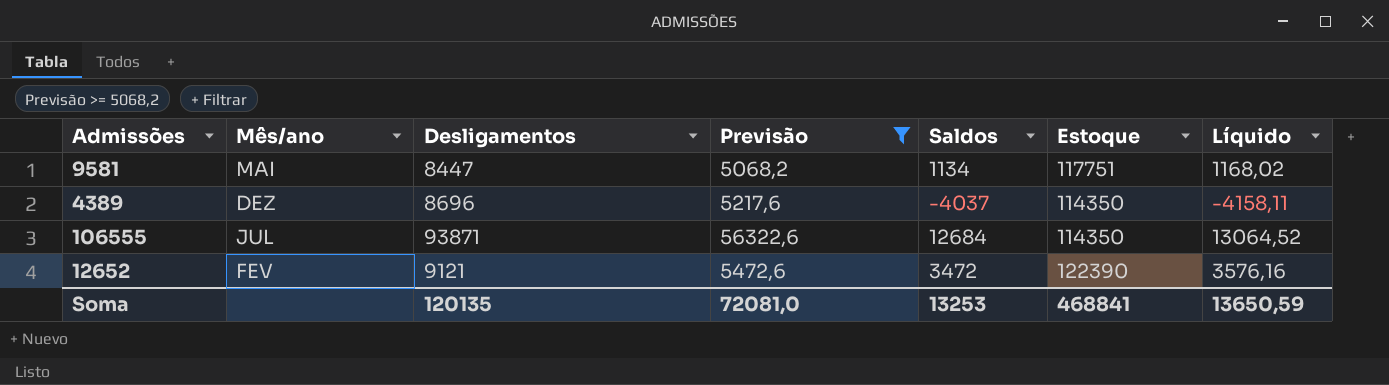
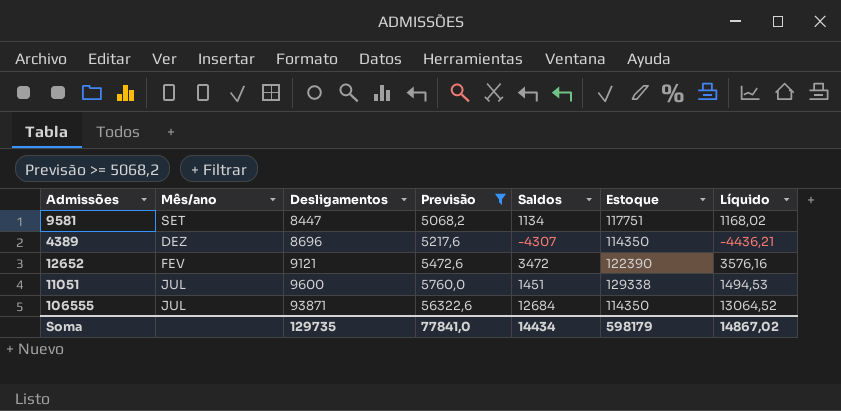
row order: none -> Desligamentos ascending
9581 | Mês/ano: MAI -> SET
4389 | Saldos: -4037 -> -4307
4389 | Líquido: -4158,11 -> -4436,21
row 11051: none -> JUL | 9600 | 5760,0 | 1451 | 129338 | 1494,53
Soma | Desligamentos: 120135 -> 129735
Soma | Previsão: 72081,0 -> 77841,0
Soma | Saldos: 13253 -> 14434
Soma | Estoque: 468841 -> 598179
Soma | Líquido: 13650,59 -> 14867,02

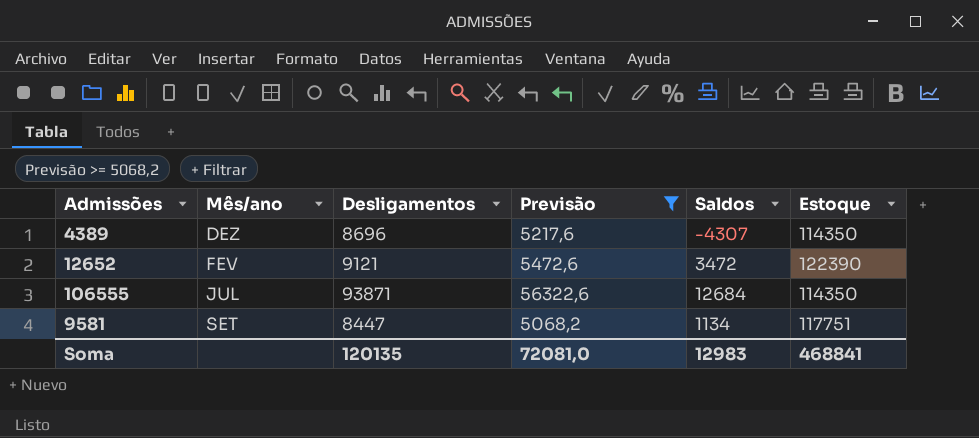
row order: Desligamentos ascending -> Mês/ano ascending
column Líquido | formula: [Saldos] * 1,03 -> none
row 11051: JUL | 9600 | 5760,0 | 1451 | 129338 | 1494,53 -> none
Soma | Desligamentos: 129735 -> 120135
Soma | Previsão: 77841,0 -> 72081,0
Soma | Saldos: 14434 -> 12983
Soma | Estoque: 598179 -> 468841

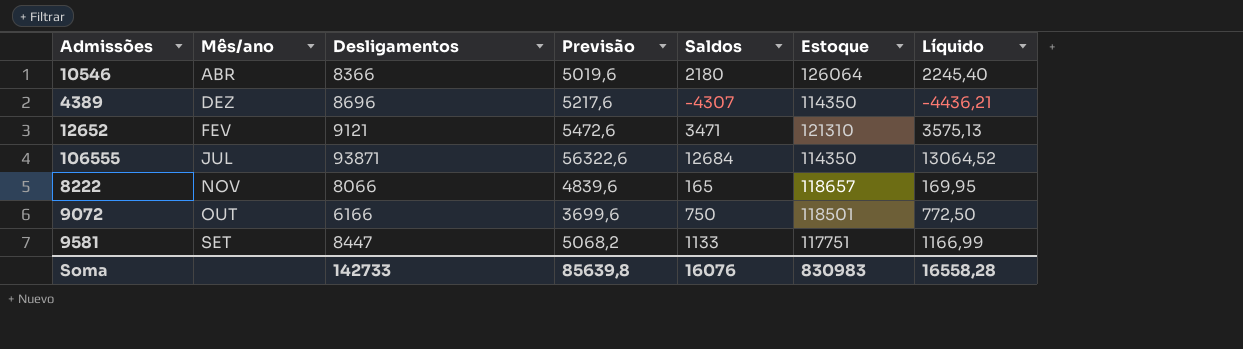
filter: Previsão >= 5068,2 -> none
column Líquido | formula: none -> [Saldos] * 1,03
12652 | Saldos: 3472 -> 3471
12652 | Estoque: 122390 -> 121310
9581 | Saldos: 1134 -> 1133
Soma | Desligamentos: 120135 -> 142733
Soma | Previsão: 72081,0 -> 85639,8
Soma | Saldos: 12983 -> 16076
Soma | Estoque: 468841 -> 830983

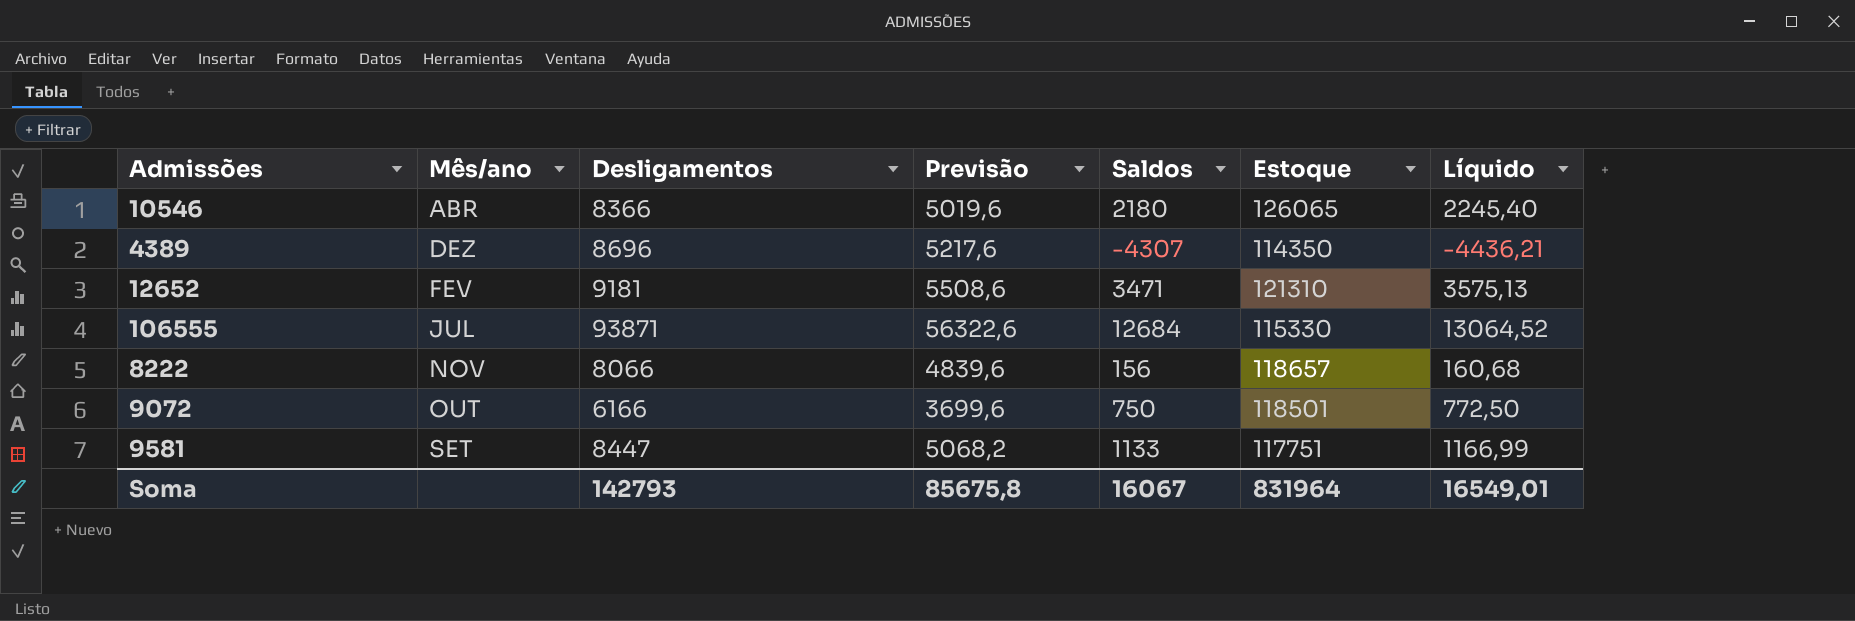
10546 | Estoque: 126064 -> 126065
12652 | Desligamentos: 9121 -> 9181
12652 | Previsão: 5472,6 -> 5508,6
106555 | Estoque: 114350 -> 115330
8222 | Saldos: 165 -> 156
8222 | Líquido: 169,95 -> 160,68
Soma | Desligamentos: 142733 -> 142793
Soma | Previsão: 85639,8 -> 85675,8
Soma | Saldos: 16076 -> 16067
Soma | Estoque: 830983 -> 831964
Soma | Líquido: 16558,28 -> 16549,01

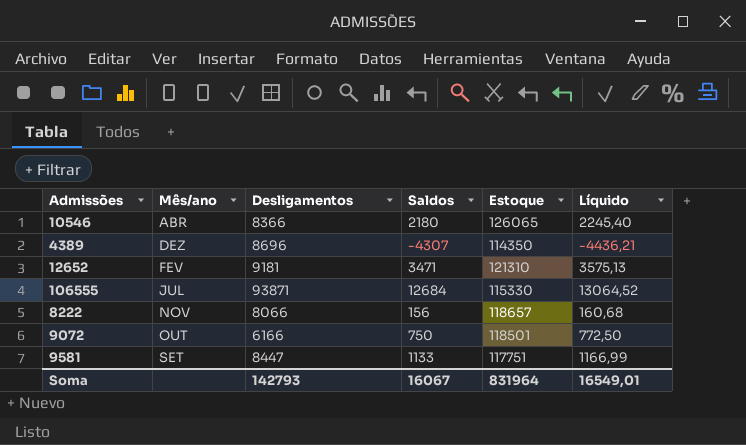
column Previsão | formula: [Desligamentos] * 0,6 -> none

